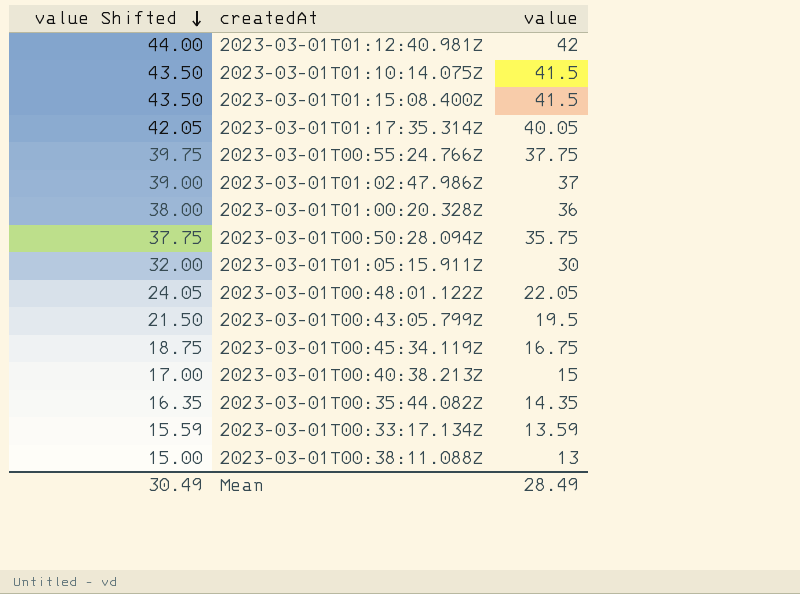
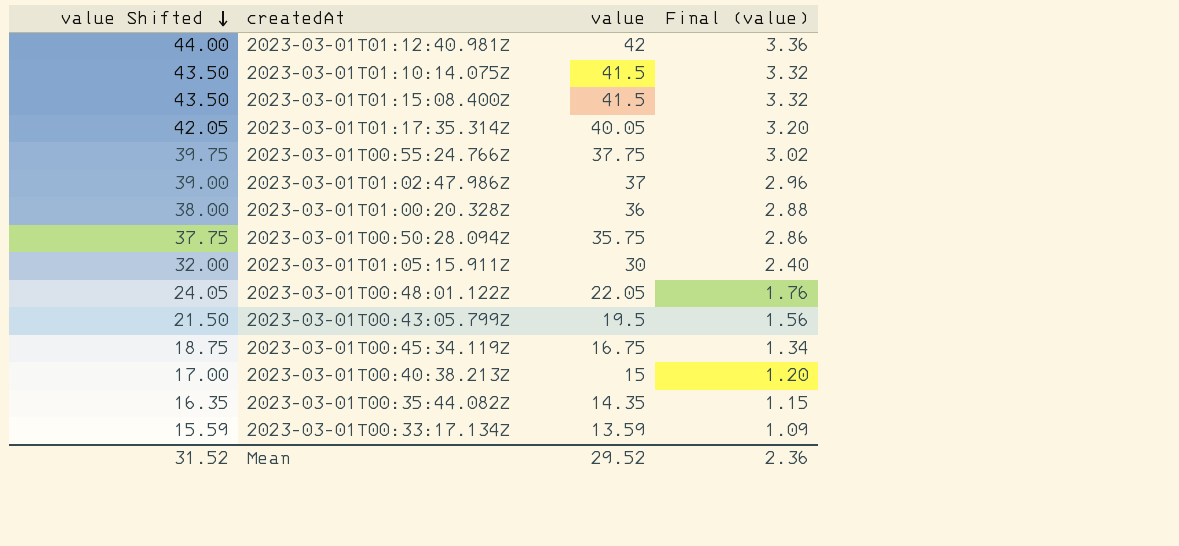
column Final (value) | formula: none -> [value] * 0.08
row 2023-03-01T00:38:11.088Z: 15.00 | 13 -> none
Mean | value Shifted: 30.49 -> 31.52
Mean | value: 28.49 -> 29.52

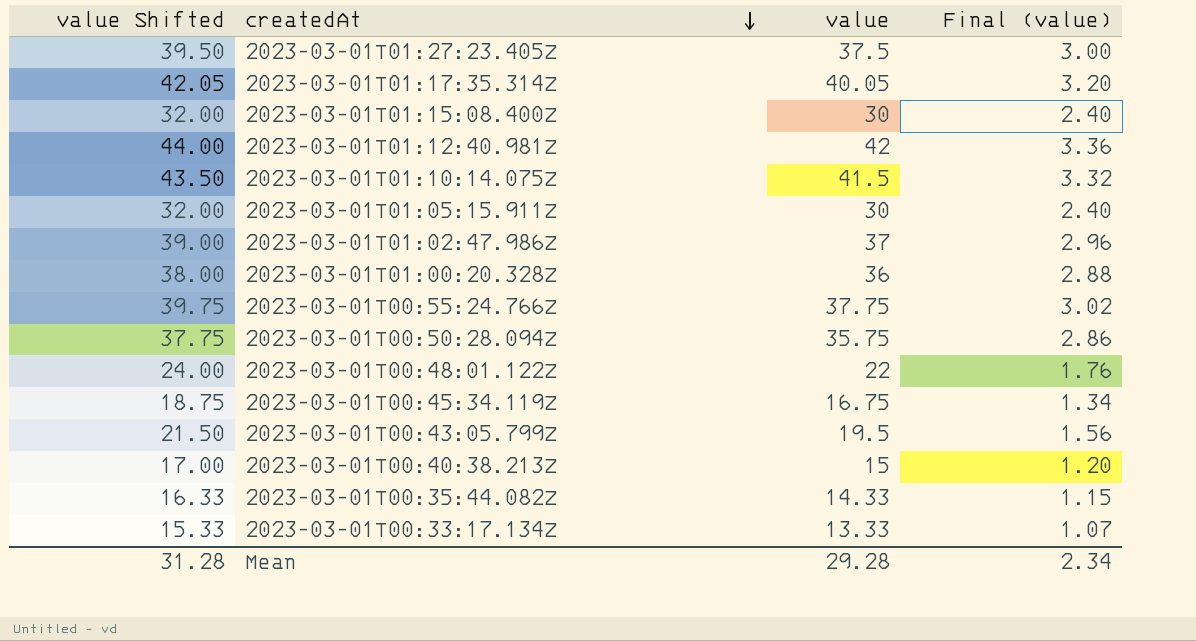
row order: value Shifted descending -> createdAt descending
row 2023-03-01T01:27:23.405Z: none -> 39.50 | 37.5 | 3.00
2023-03-01T01:15:08.400Z | value Shifted: 43.50 -> 32.00
2023-03-01T01:15:08.400Z | value: 41.5 -> 30
2023-03-01T01:15:08.400Z | Final (value): 3.32 -> 2.40
2023-03-01T00:48:01.122Z | value Shifted: 24.05 -> 24.00
2023-03-01T00:48:01.122Z | value: 22.05 -> 22
2023-03-01T00:35:44.082Z | value Shifted: 16.35 -> 16.33
2023-03-01T00:35:44.082Z | value: 14.35 -> 14.33
2023-03-01T00:33:17.134Z | value Shifted: 15.59 -> 15.33
2023-03-01T00:33:17.134Z | value: 13.59 -> 13.33
2023-03-01T00:33:17.134Z | Final (value): 1.09 -> 1.07
Mean | value Shifted: 31.52 -> 31.28
Mean | value: 29.52 -> 29.28
Mean | Final (value): 2.36 -> 2.34

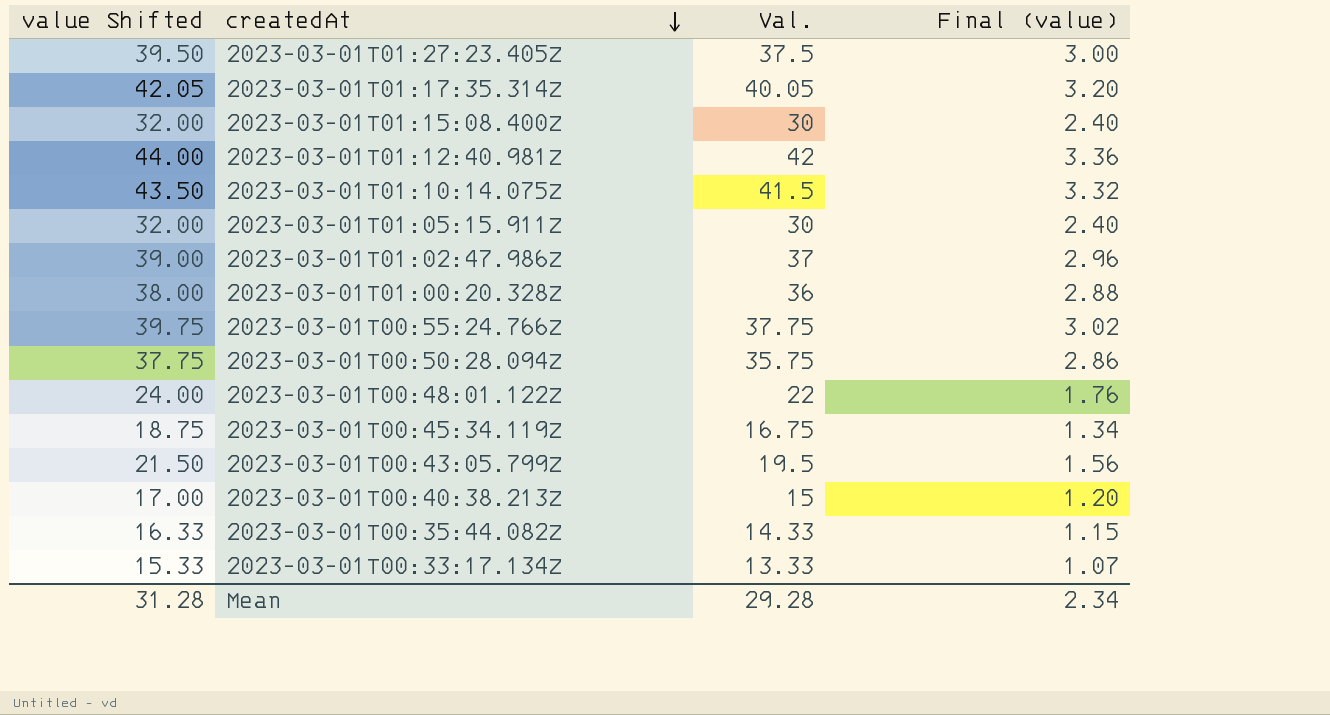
column name: value -> Val.

